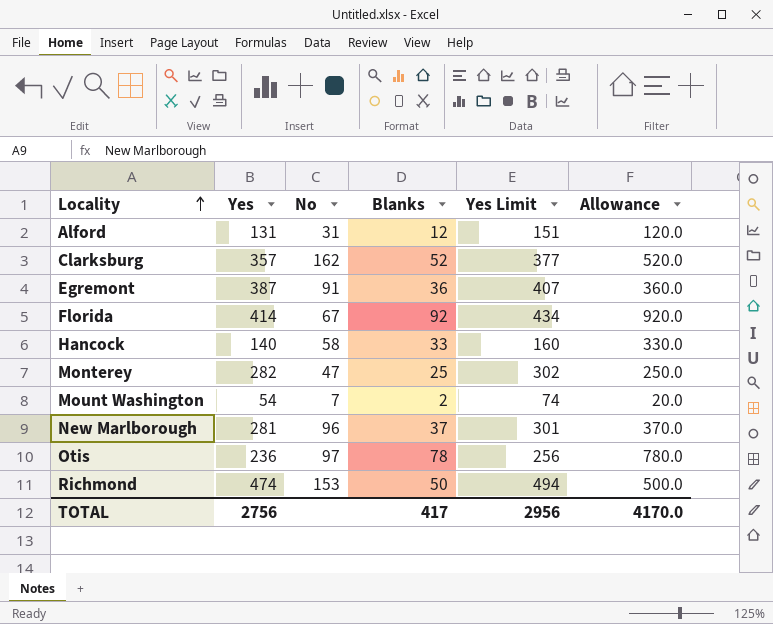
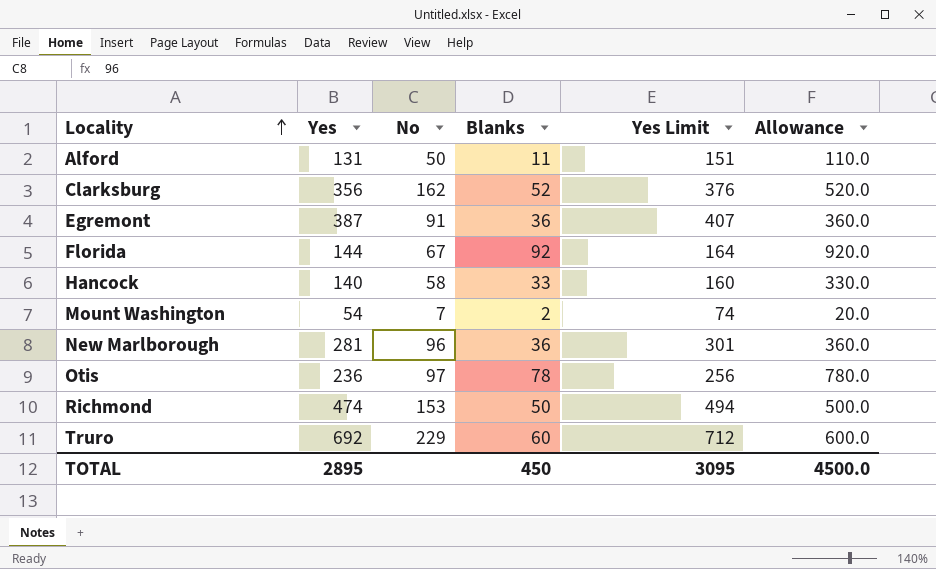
row Monterey: 282 | 47 | 25 | 302 | 250.0 -> none
Alford | No: 31 -> 50
Alford | Blanks: 12 -> 11
Alford | Allowance: 120.0 -> 110.0
Clarksburg | Yes: 357 -> 356
Clarksburg | Yes Limit: 377 -> 376
Florida | Yes: 414 -> 144
Florida | Yes Limit: 434 -> 164
New Marlborough | Blanks: 37 -> 36
New Marlborough | Allowance: 370.0 -> 360.0
row Truro: none -> 692 | 229 | 60 | 712 | 600.0
TOTAL | Yes: 2756 -> 2895
TOTAL | Blanks: 417 -> 450
TOTAL | Yes Limit: 2956 -> 3095
TOTAL | Allowance: 4170.0 -> 4500.0

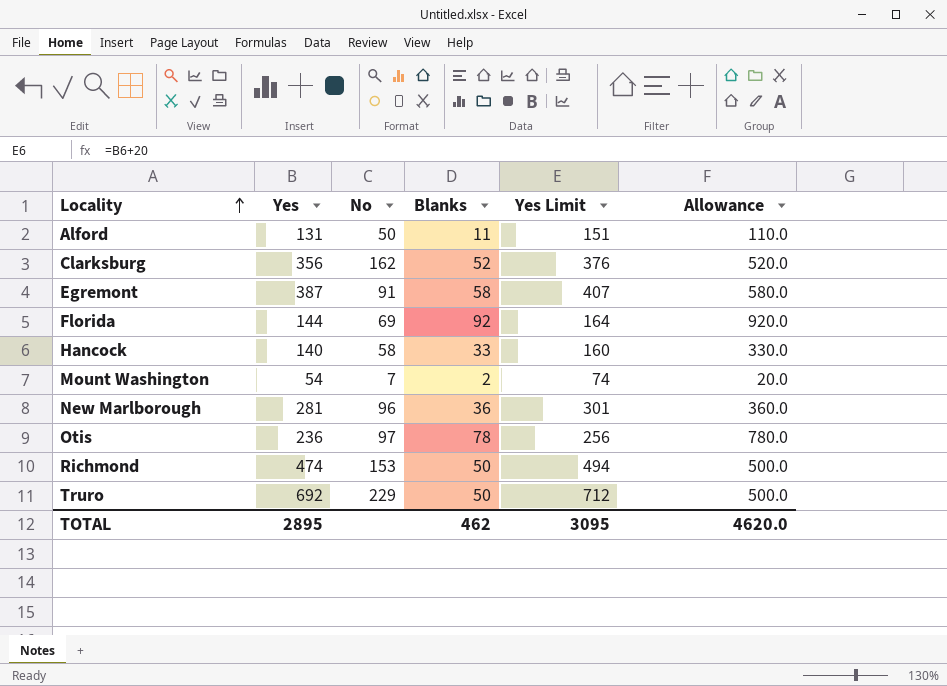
Egremont | Blanks: 36 -> 58
Egremont | Allowance: 360.0 -> 580.0
Florida | No: 67 -> 69
Truro | Blanks: 60 -> 50
Truro | Allowance: 600.0 -> 500.0
TOTAL | Blanks: 450 -> 462
TOTAL | Allowance: 4500.0 -> 4620.0

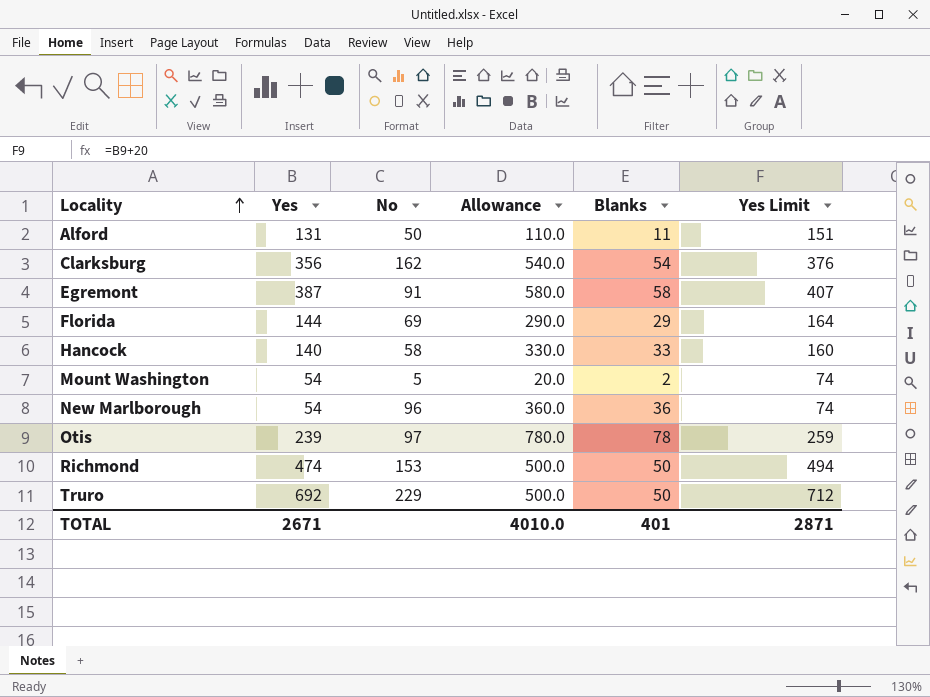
column Allowance | position: 6 -> 4
Clarksburg | Allowance: 520.0 -> 540.0
Clarksburg | Blanks: 52 -> 54
Florida | Allowance: 920.0 -> 290.0
Florida | Blanks: 92 -> 29
Mount Washington | No: 7 -> 5
New Marlborough | Yes: 281 -> 54
New Marlborough | Yes Limit: 301 -> 74
Otis | Yes: 236 -> 239
Otis | Yes Limit: 256 -> 259
TOTAL | Yes: 2895 -> 2671
TOTAL | Allowance: 4620.0 -> 4010.0
TOTAL | Blanks: 462 -> 401
TOTAL | Yes Limit: 3095 -> 2871

